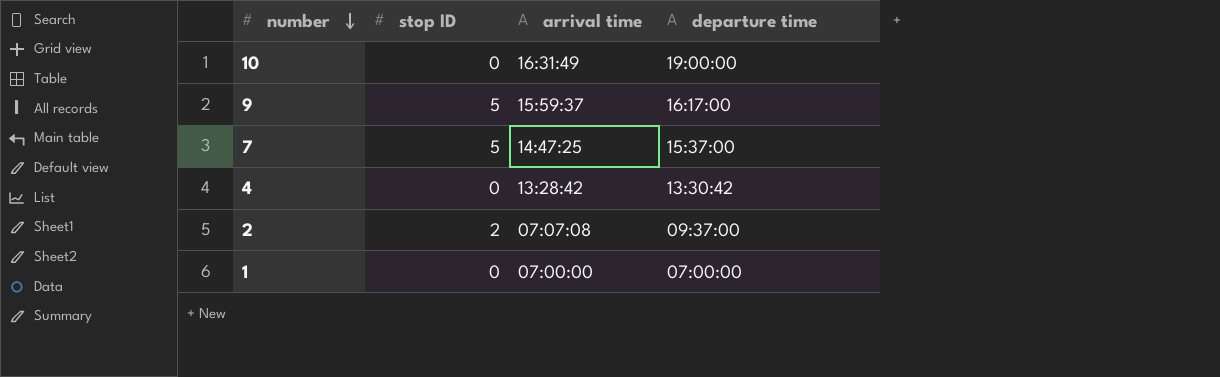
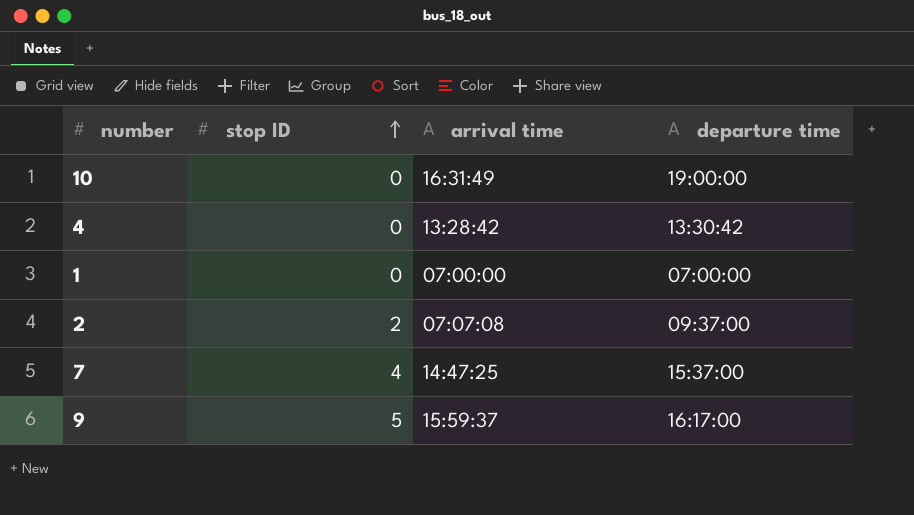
row order: number descending -> stop ID ascending
7 | stop ID: 5 -> 4

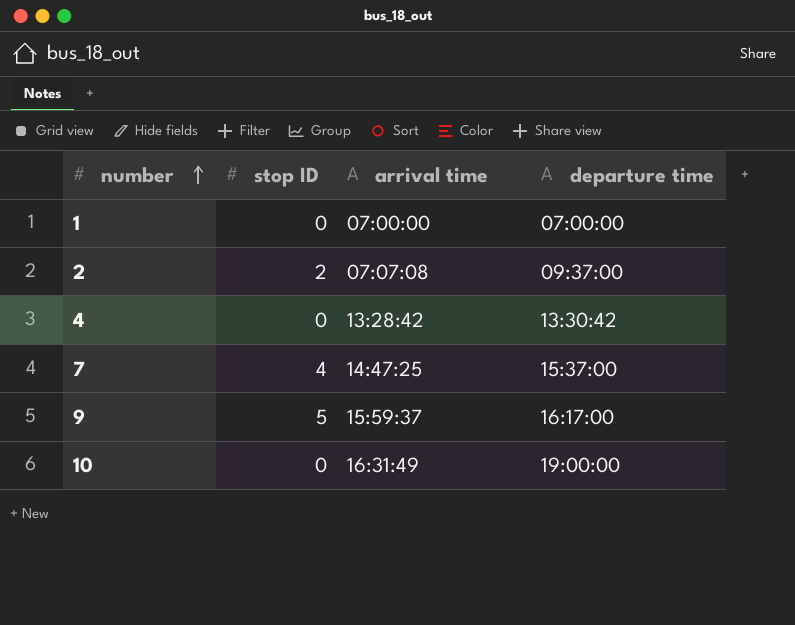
row order: stop ID ascending -> number ascending

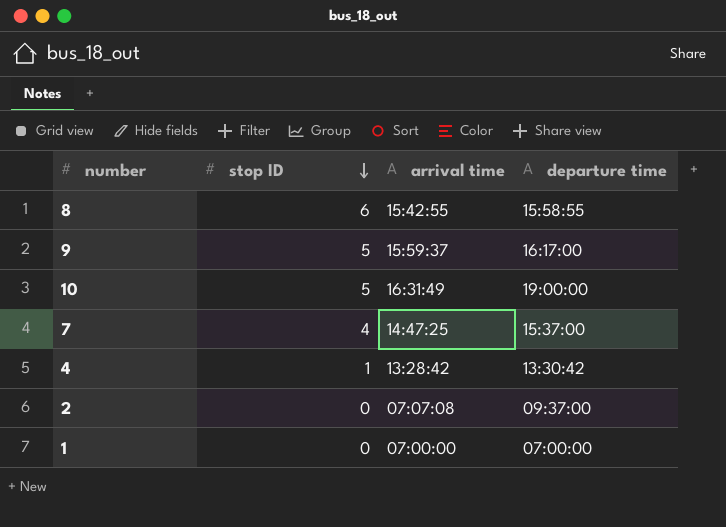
row order: number ascending -> stop ID descending
row 8: none -> 6 | 15:42:55 | 15:58:55
10 | stop ID: 0 -> 5
4 | stop ID: 0 -> 1
2 | stop ID: 2 -> 0

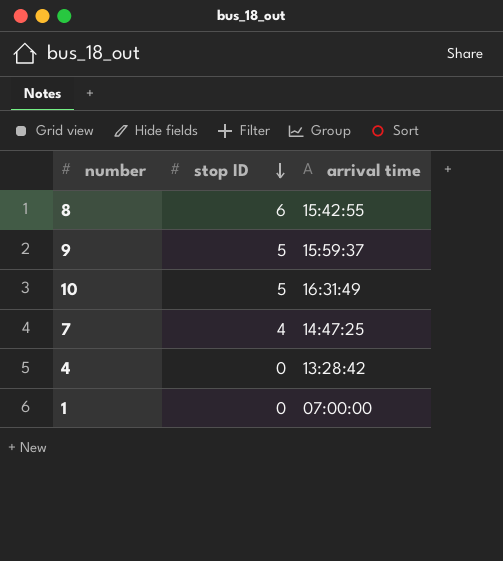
column departure time | position: 4 -> none
row 2: 0 | 07:07:08 | 09:37:00 -> none
4 | stop ID: 1 -> 0

